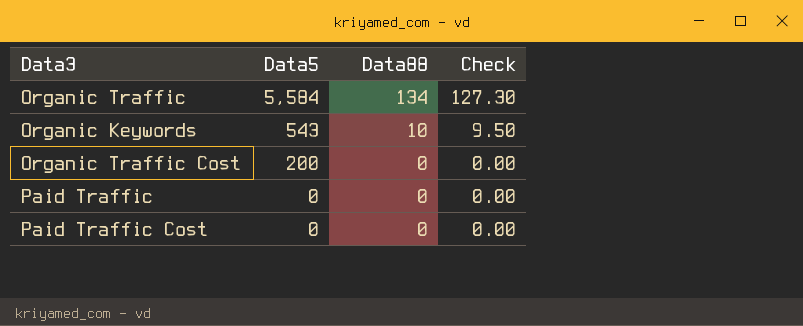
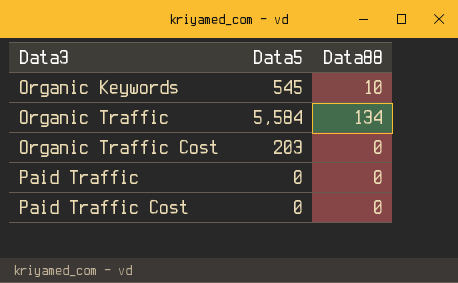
row order: Data5 descending -> Data3 ascending
column Check | formula: [Data88] * 0.95 -> none
Organic Keywords | Data5: 543 -> 545
Organic Traffic Cost | Data5: 200 -> 203

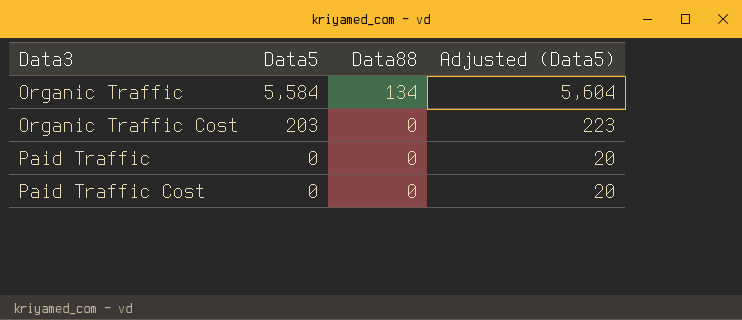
column Adjusted (Data5) | formula: none -> [Data5] + 20
row Organic Keywords: 545 | 10 -> none

